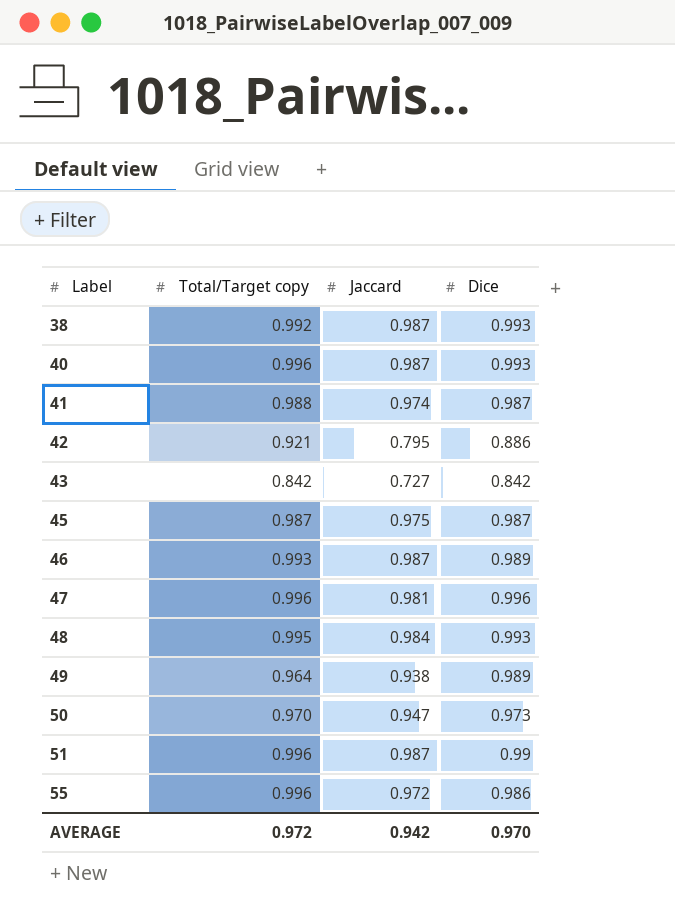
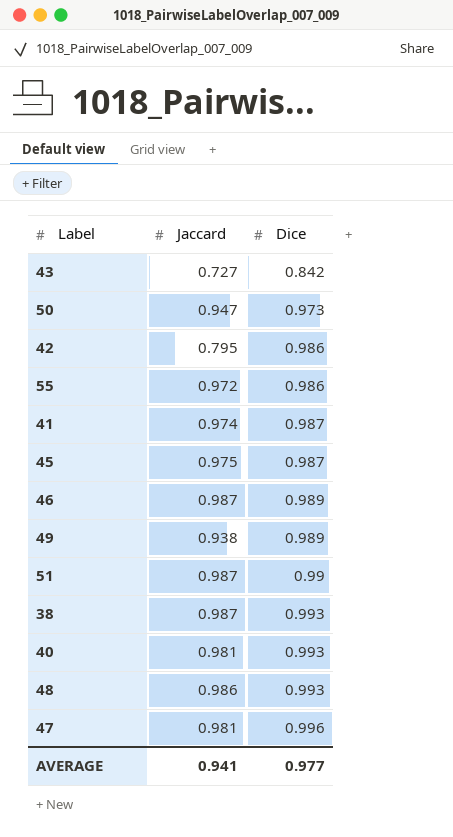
row order: Label ascending -> Dice ascending
column Total/Target copy | position: 2 -> none
42 | Dice: 0.886 -> 0.986
40 | Jaccard: 0.987 -> 0.981
48 | Jaccard: 0.984 -> 0.986
AVERAGE | Jaccard: 0.942 -> 0.941
AVERAGE | Dice: 0.970 -> 0.977

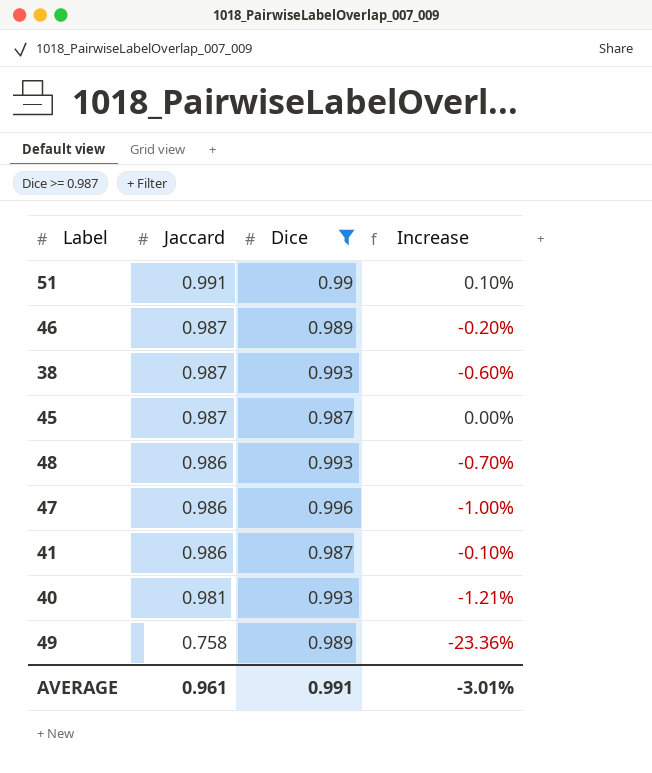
filter: none -> Dice >= 0.987
row order: Dice ascending -> Jaccard descending
column Increase | formula: none -> ([Jaccard] - [Dice]) / [Dice]
51 | Jaccard: 0.987 -> 0.991
45 | Jaccard: 0.975 -> 0.987
47 | Jaccard: 0.981 -> 0.986
41 | Jaccard: 0.974 -> 0.986
49 | Jaccard: 0.938 -> 0.758
AVERAGE | Jaccard: 0.941 -> 0.961
AVERAGE | Dice: 0.977 -> 0.991

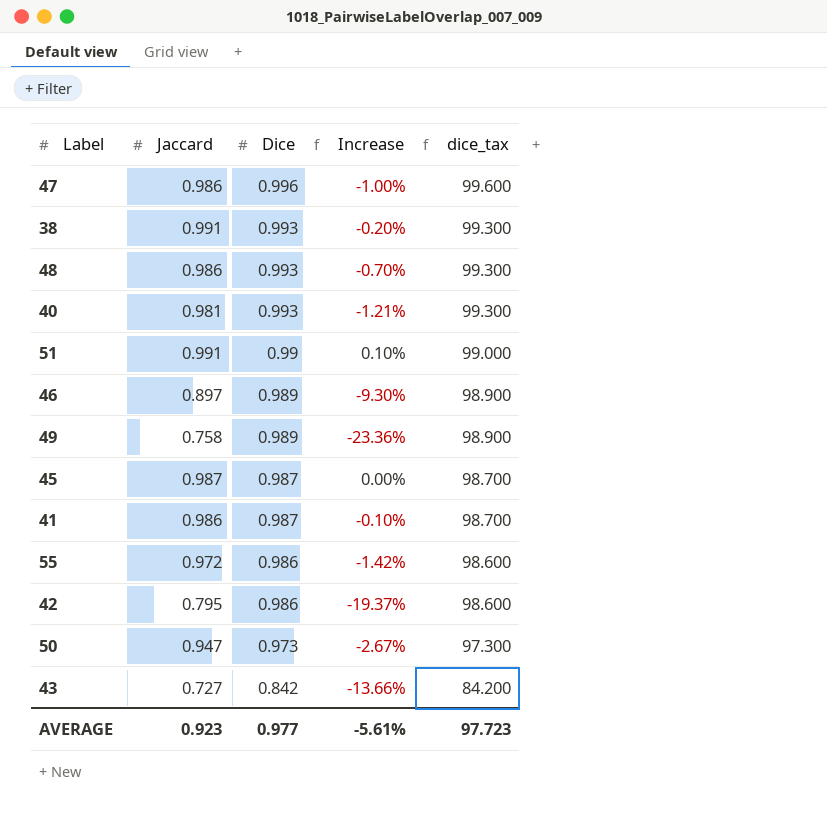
filter: Dice >= 0.987 -> none
row order: Jaccard descending -> Dice descending
column dice_tax | formula: none -> [Dice] * 100
38 | Jaccard: 0.987 -> 0.991
38 | Increase: -0.60% -> -0.20%
46 | Jaccard: 0.987 -> 0.897
46 | Increase: -0.20% -> -9.30%
AVERAGE | Jaccard: 0.961 -> 0.923
AVERAGE | Dice: 0.991 -> 0.977
AVERAGE | Increase: -3.01% -> -5.61%

